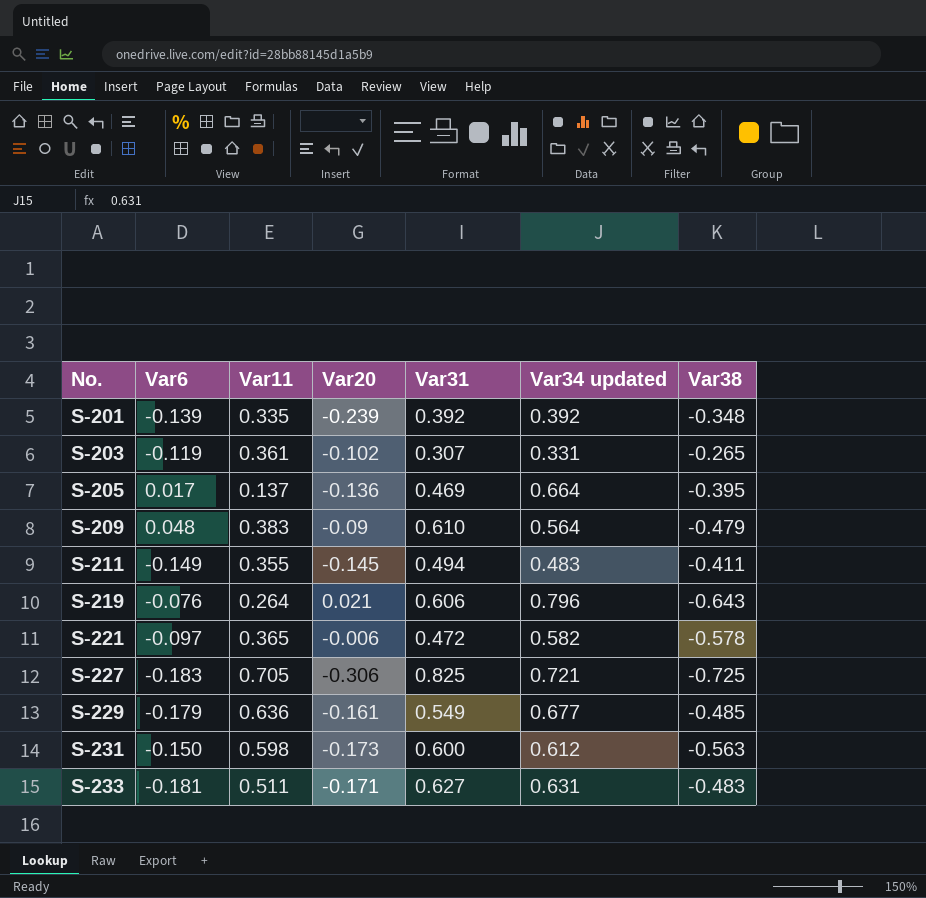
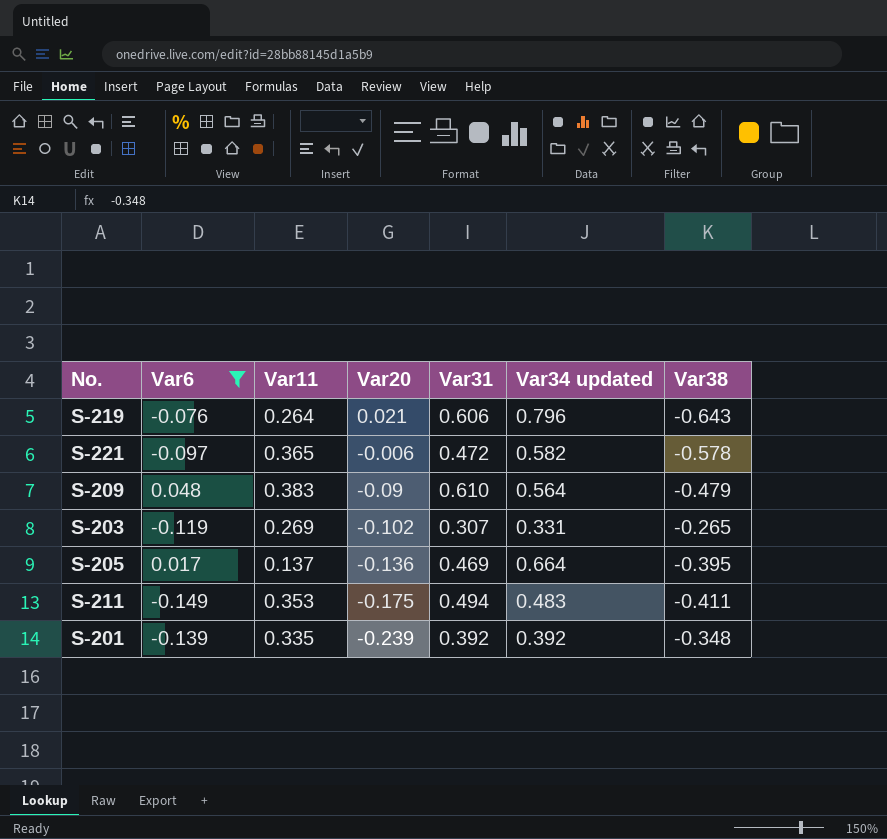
filter: none -> Var6 >= -0.149
row order: No. ascending -> Var20 descending
S-203 | Var11: 0.361 -> 0.269
S-211 | Var11: 0.355 -> 0.353
S-211 | Var20: -0.145 -> -0.175

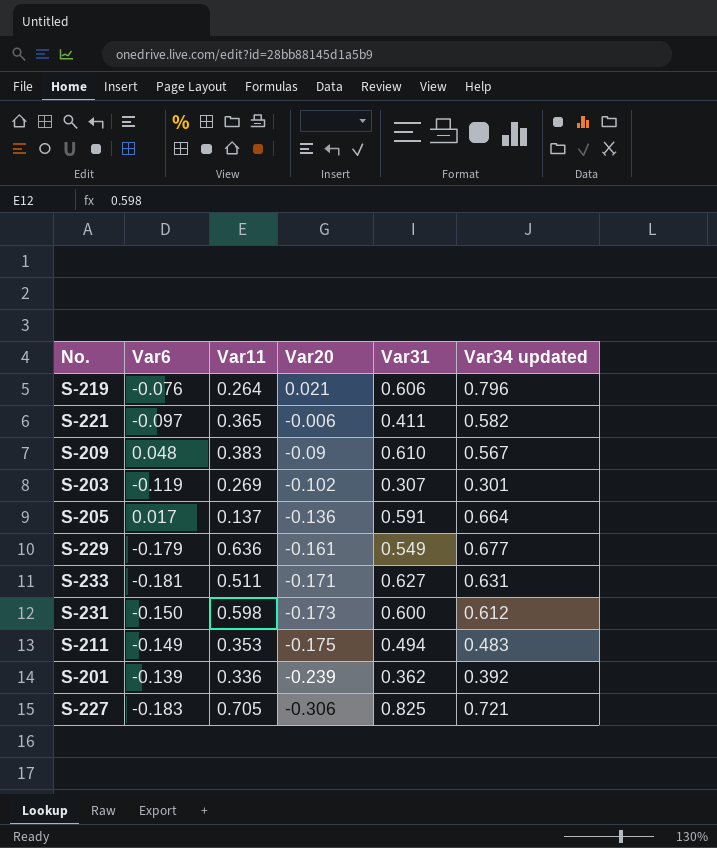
filter: Var6 >= -0.149 -> none
column Var38 | position: 7 -> none
S-221 | Var31: 0.472 -> 0.411
S-209 | Var34 updated: 0.564 -> 0.567
S-203 | Var34 updated: 0.331 -> 0.301
S-205 | Var31: 0.469 -> 0.591
S-201 | Var11: 0.335 -> 0.336
S-201 | Var31: 0.392 -> 0.362

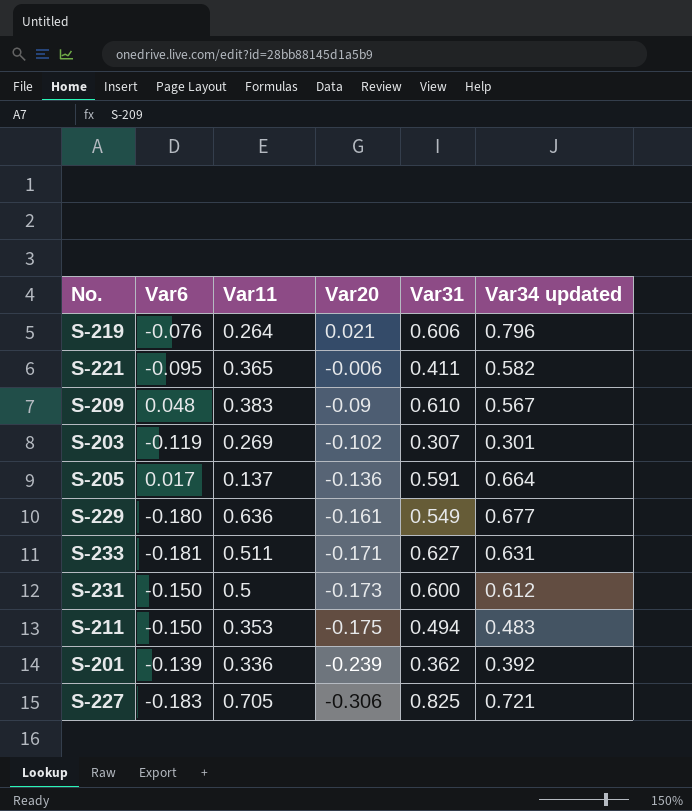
S-221 | Var6: -0.097 -> -0.095
S-229 | Var6: -0.179 -> -0.180
S-231 | Var11: 0.598 -> 0.5
S-211 | Var6: -0.149 -> -0.150

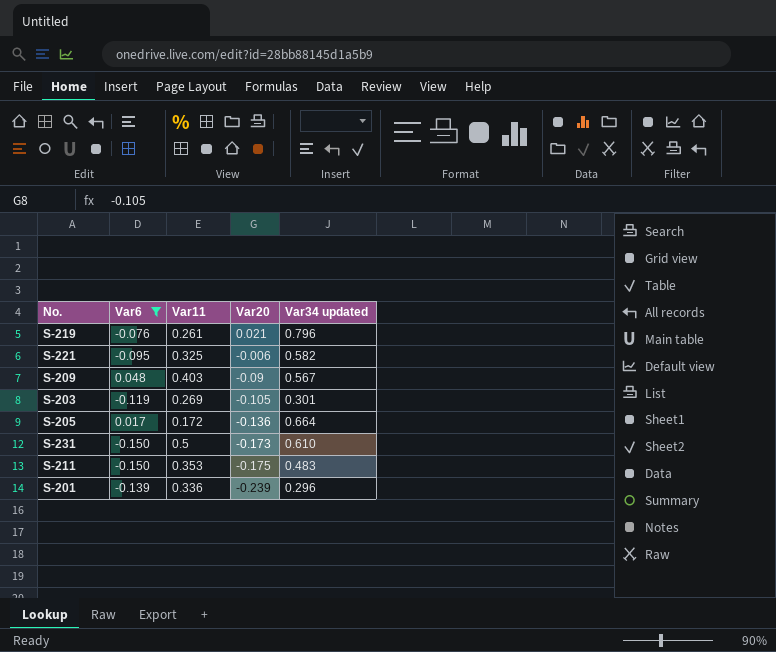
filter: none -> Var6 >= -0.150
column Var31 | position: 5 -> none
S-219 | Var11: 0.264 -> 0.261
S-221 | Var11: 0.365 -> 0.325
S-209 | Var11: 0.383 -> 0.403
S-203 | Var20: -0.102 -> -0.105
S-205 | Var11: 0.137 -> 0.172
S-231 | Var34 updated: 0.612 -> 0.610
S-201 | Var34 updated: 0.392 -> 0.296

